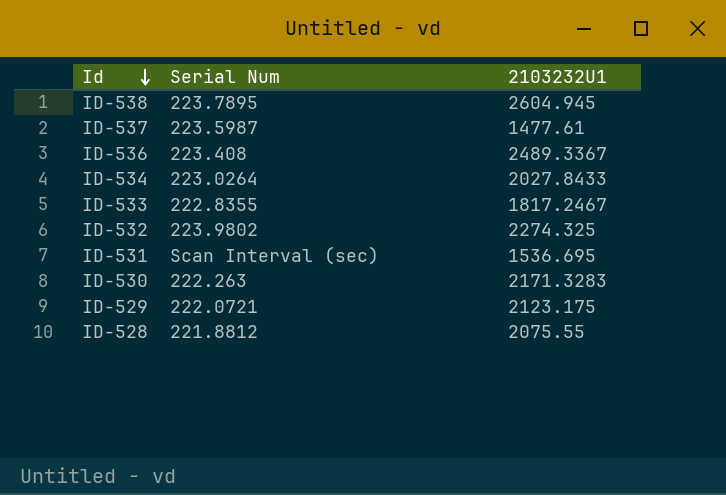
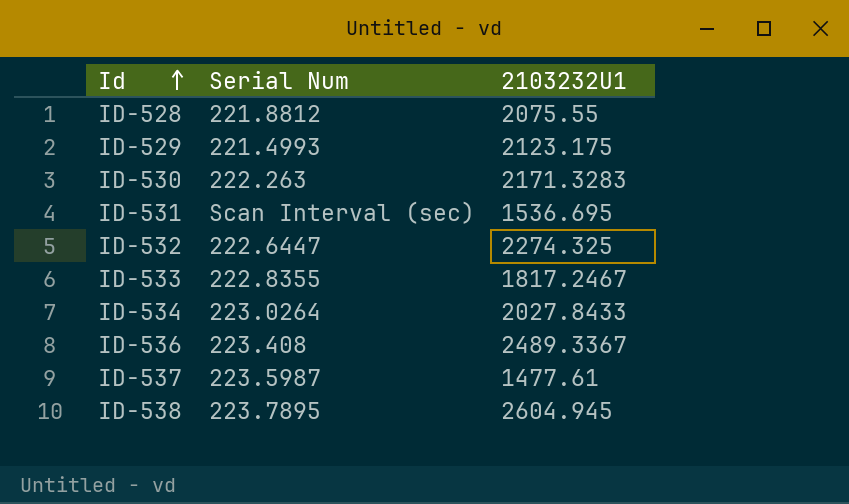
row order: Id descending -> Id ascending
ID-529 | Serial Num: 222.0721 -> 221.4993
ID-532 | Serial Num: 223.9802 -> 222.6447

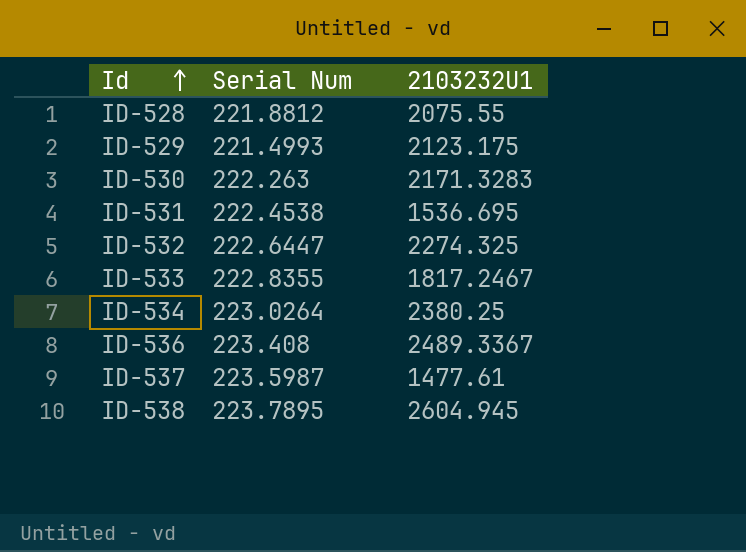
ID-531 | Serial Num: Scan Interval (sec) -> 222.4538
ID-534 | 2103232U1: 2027.8433 -> 2380.25

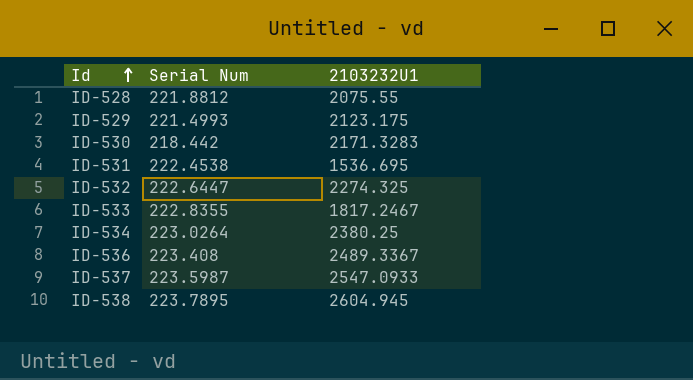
ID-530 | Serial Num: 222.263 -> 218.442
ID-537 | 2103232U1: 1477.61 -> 2547.0933

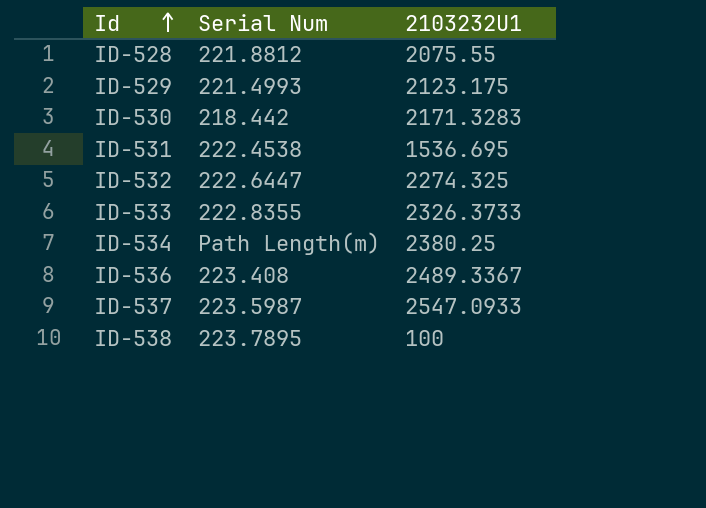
ID-533 | 2103232U1: 1817.2467 -> 2326.3733
ID-534 | Serial Num: 223.0264 -> Path Length(m)
ID-538 | 2103232U1: 2604.945 -> 100

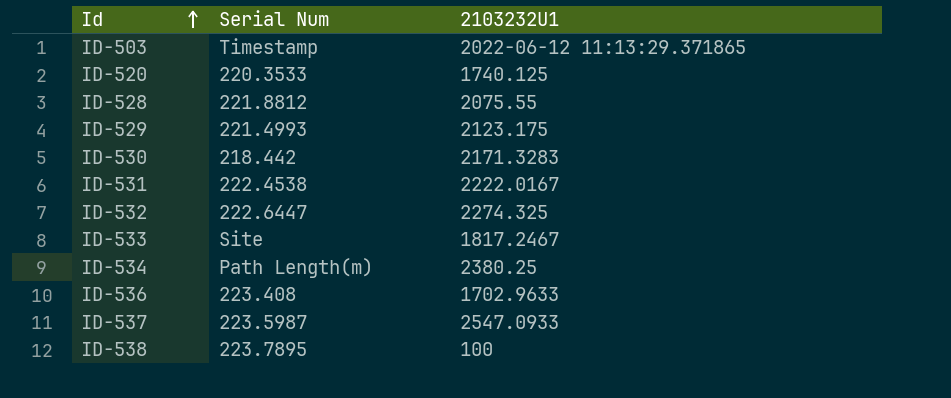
row ID-503: none -> Timestamp | 2022-06-12 11:13:29.371865
row ID-520: none -> 220.3533 | 1740.125
ID-531 | 2103232U1: 1536.695 -> 2222.0167
ID-533 | Serial Num: 222.8355 -> Site
ID-533 | 2103232U1: 2326.3733 -> 1817.2467
ID-536 | 2103232U1: 2489.3367 -> 1702.9633

